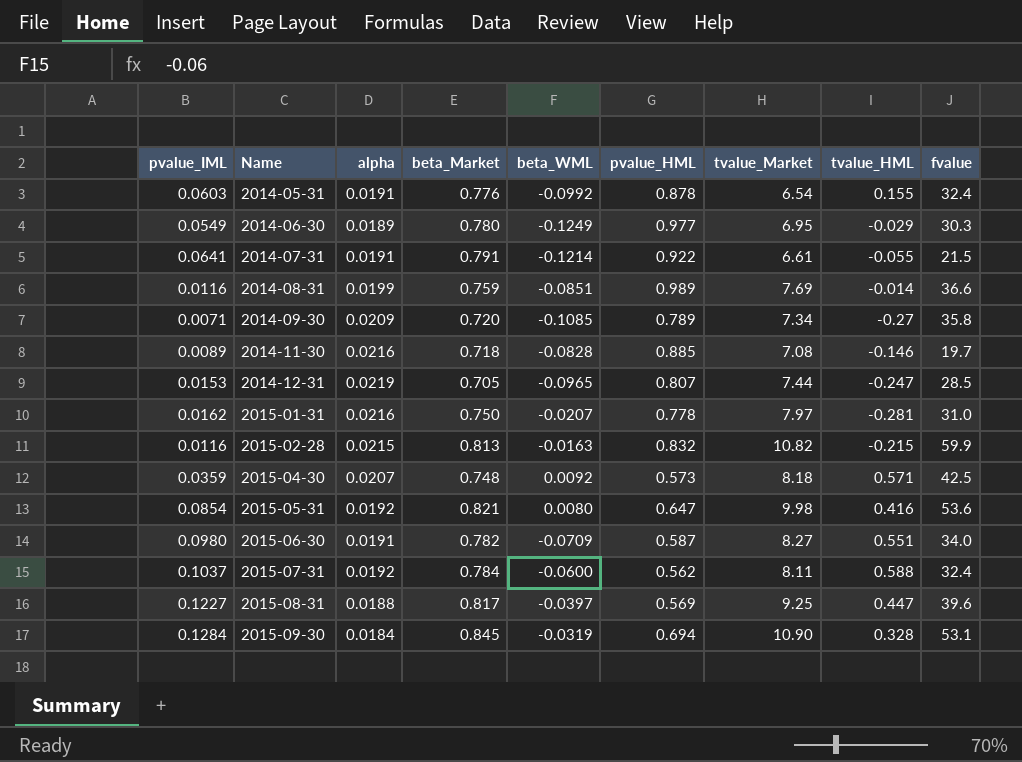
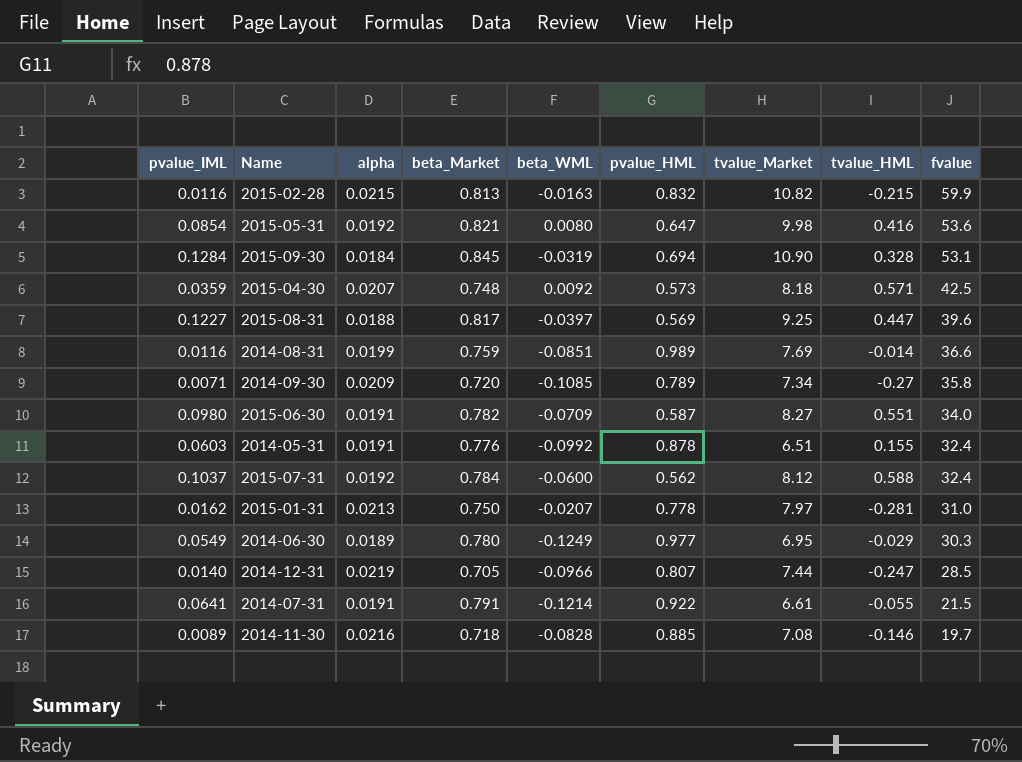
row order: Name ascending -> fvalue descending
2014-05-31 | tvalue_Market: 6.54 -> 6.51
2015-07-31 | tvalue_Market: 8.11 -> 8.12
2015-01-31 | alpha: 0.0216 -> 0.0213
2014-12-31 | pvalue_IML: 0.0153 -> 0.0140
2014-12-31 | beta_WML: -0.0965 -> -0.0966

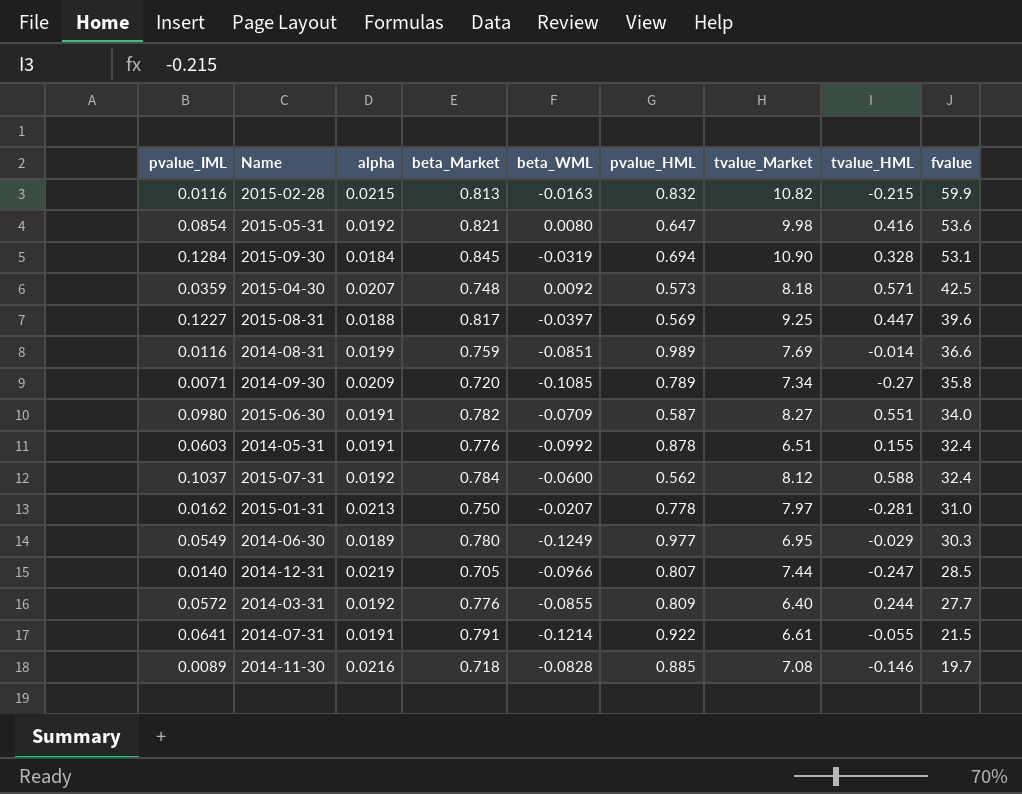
row 2014-03-31: none -> 0.0572 | 0.0192 | 0.776 | -0.0855 | 0.809 | 6.40 | 0.244 | 27.7

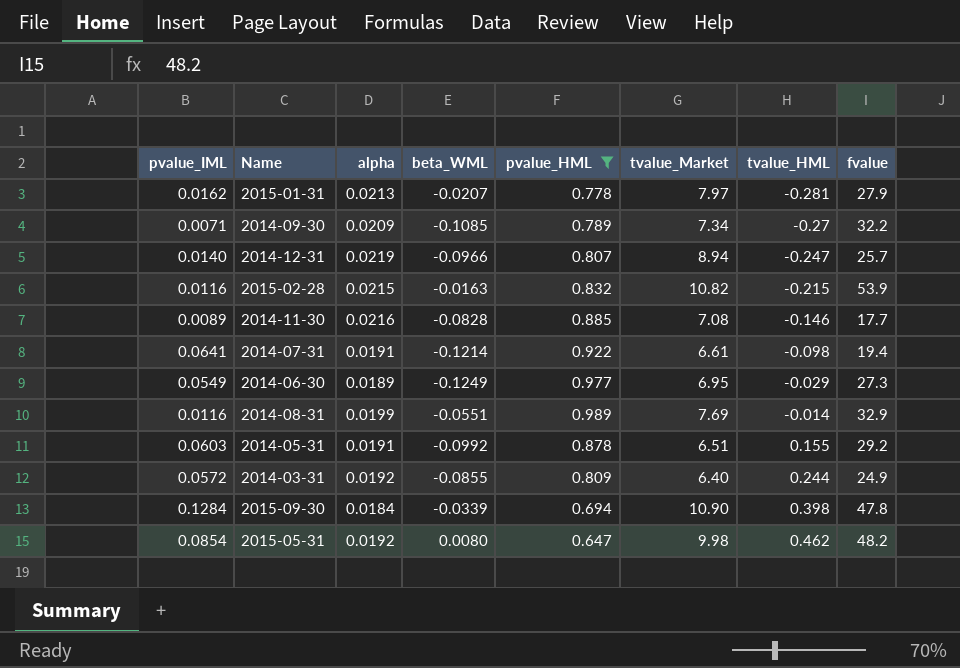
filter: none -> pvalue_HML >= 0.647
row order: fvalue descending -> tvalue_HML ascending
column beta_Market | position: 4 -> none
2015-01-31 | fvalue: 31.0 -> 27.9
2014-09-30 | fvalue: 35.8 -> 32.2
2014-12-31 | tvalue_Market: 7.44 -> 8.94
2014-12-31 | fvalue: 28.5 -> 25.7
2015-02-28 | fvalue: 59.9 -> 53.9
2014-11-30 | fvalue: 19.7 -> 17.7
2014-07-31 | tvalue_HML: -0.055 -> -0.098
2014-07-31 | fvalue: 21.5 -> 19.4
2014-06-30 | fvalue: 30.3 -> 27.3
2014-08-31 | beta_WML: -0.0851 -> -0.0551
2014-08-31 | fvalue: 36.6 -> 32.9
2014-05-31 | fvalue: 32.4 -> 29.2
2014-03-31 | fvalue: 27.7 -> 24.9
2015-09-30 | beta_WML: -0.0319 -> -0.0339
2015-09-30 | tvalue_HML: 0.328 -> 0.398
2015-09-30 | fvalue: 53.1 -> 47.8
2015-05-31 | tvalue_HML: 0.416 -> 0.462
2015-05-31 | fvalue: 53.6 -> 48.2

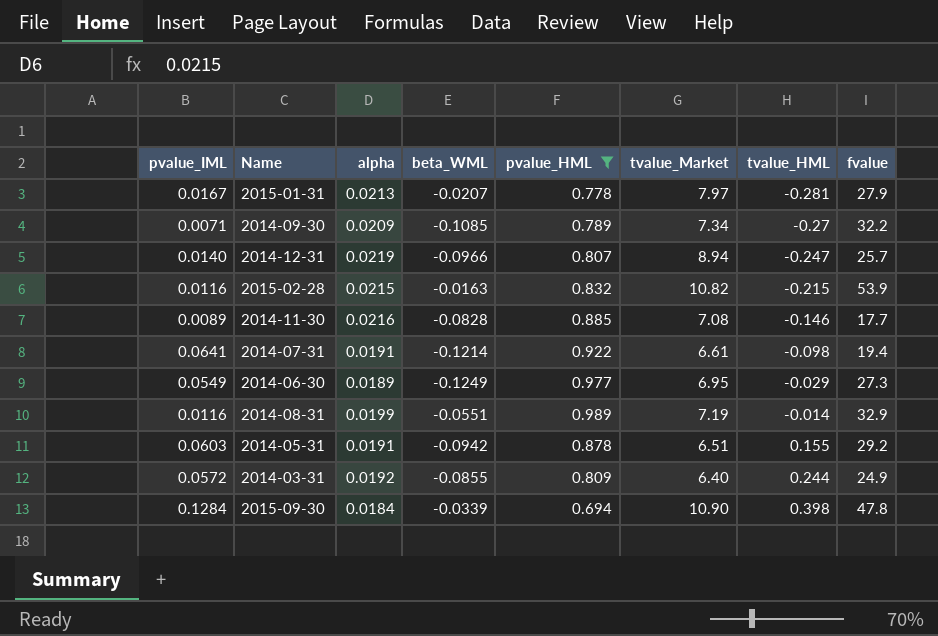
row 2015-05-31: 0.0854 | 0.0192 | 0.0080 | 0.647 | 9.98 | 0.462 | 48.2 -> none
2015-01-31 | pvalue_IML: 0.0162 -> 0.0167
2014-08-31 | tvalue_Market: 7.69 -> 7.19
2014-05-31 | beta_WML: -0.0992 -> -0.0942

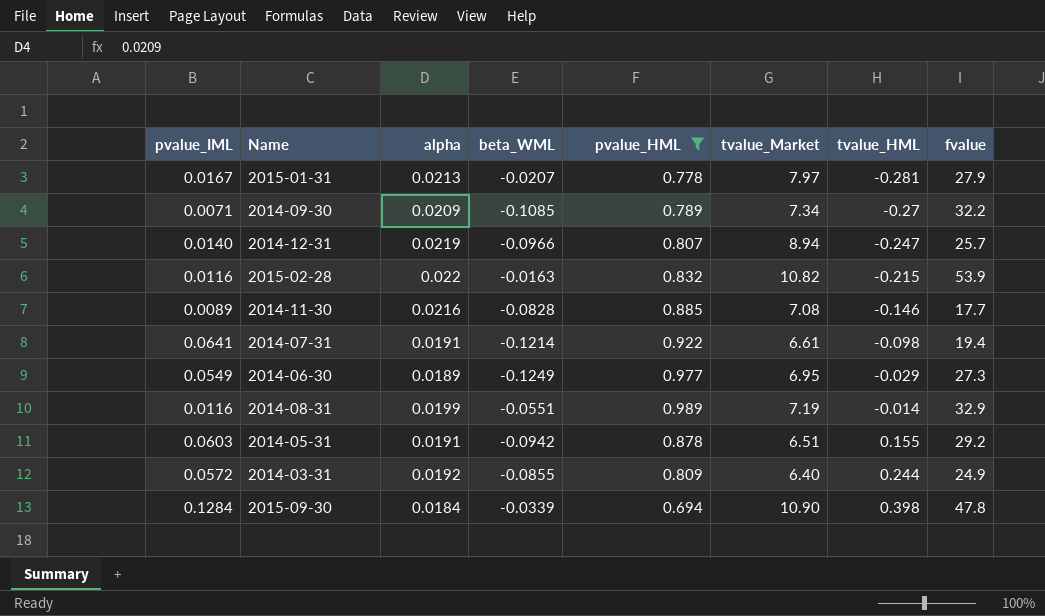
2015-02-28 | alpha: 0.0215 -> 0.022

